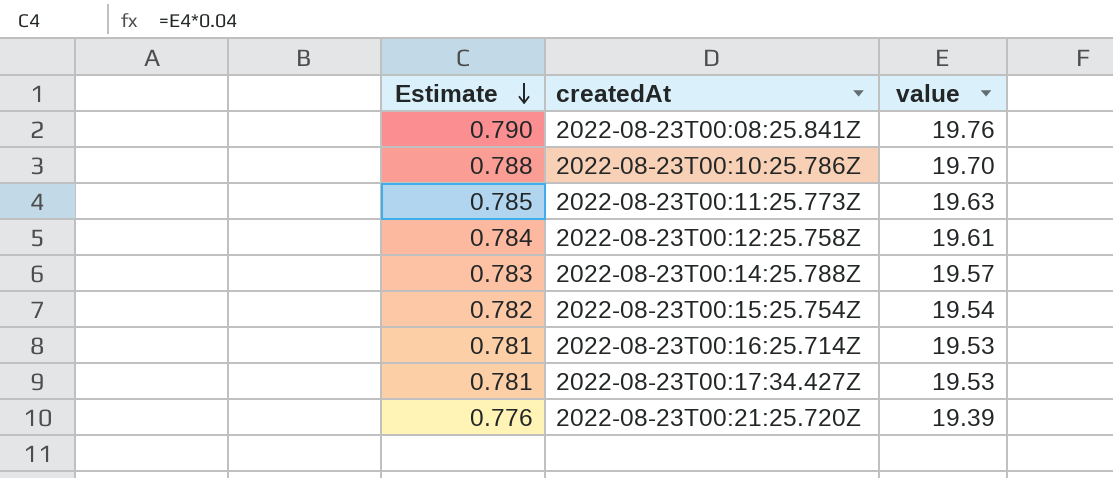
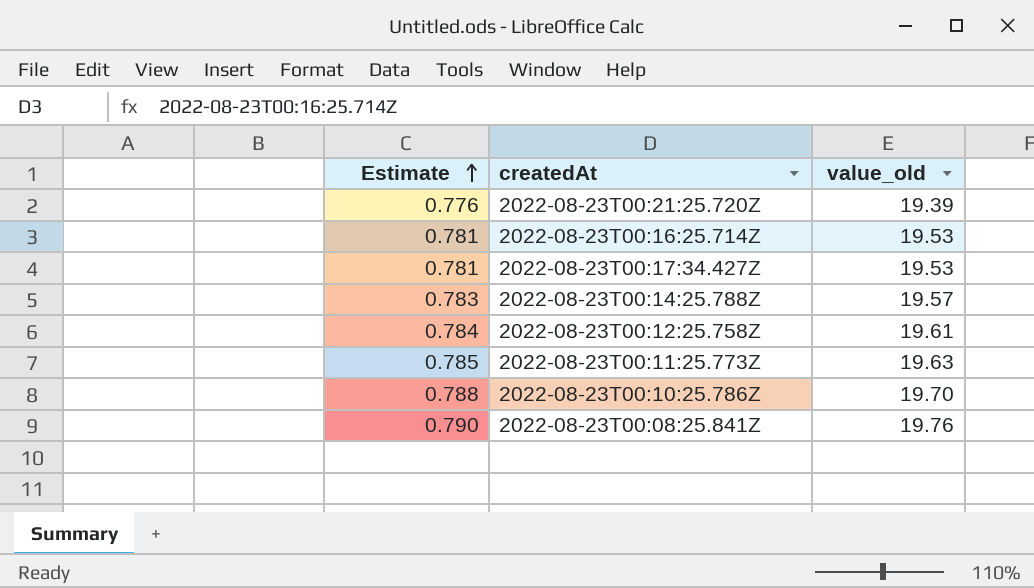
row order: Estimate descending -> Estimate ascending
column name: value -> value_old
row 2022-08-23T00:15:25.754Z: 0.782 | 19.54 -> none

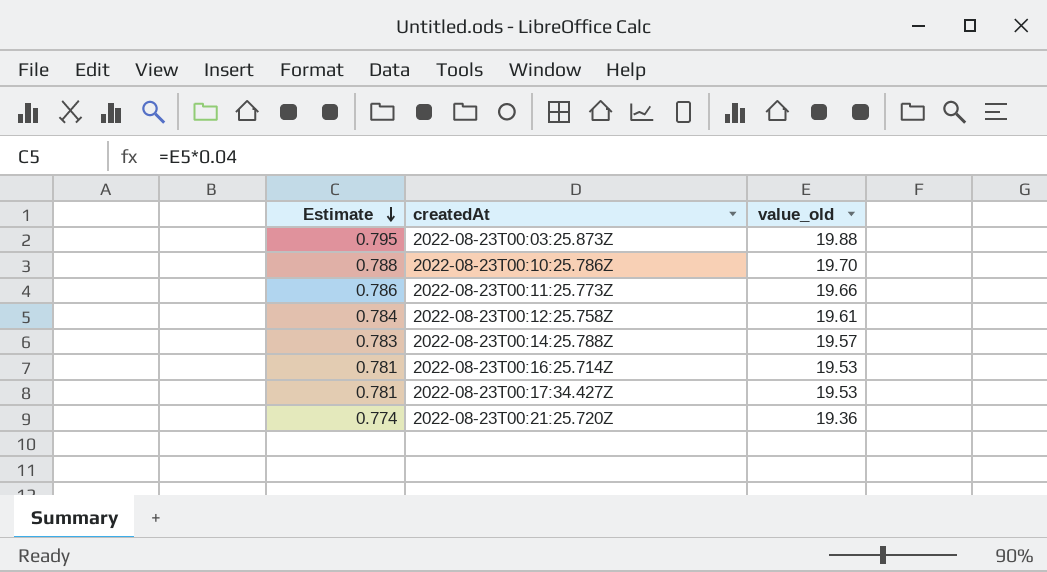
row order: Estimate ascending -> Estimate descending
row 2022-08-23T00:08:25.841Z: 0.790 | 19.76 -> none
row 2022-08-23T00:03:25.873Z: none -> 0.795 | 19.88
2022-08-23T00:11:25.773Z | Estimate: 0.785 -> 0.786
2022-08-23T00:11:25.773Z | value_old: 19.63 -> 19.66
2022-08-23T00:21:25.720Z | Estimate: 0.776 -> 0.774
2022-08-23T00:21:25.720Z | value_old: 19.39 -> 19.36

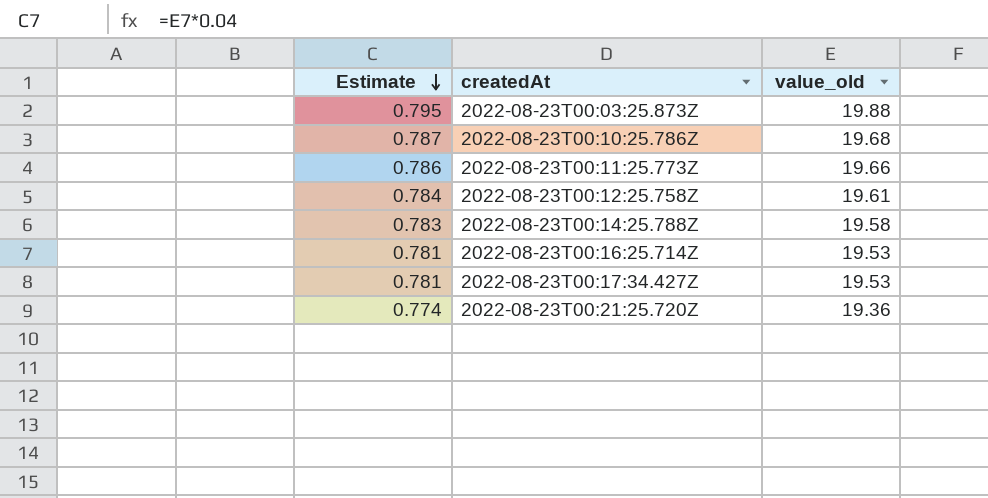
2022-08-23T00:10:25.786Z | Estimate: 0.788 -> 0.787
2022-08-23T00:10:25.786Z | value_old: 19.70 -> 19.68
2022-08-23T00:14:25.788Z | value_old: 19.57 -> 19.58

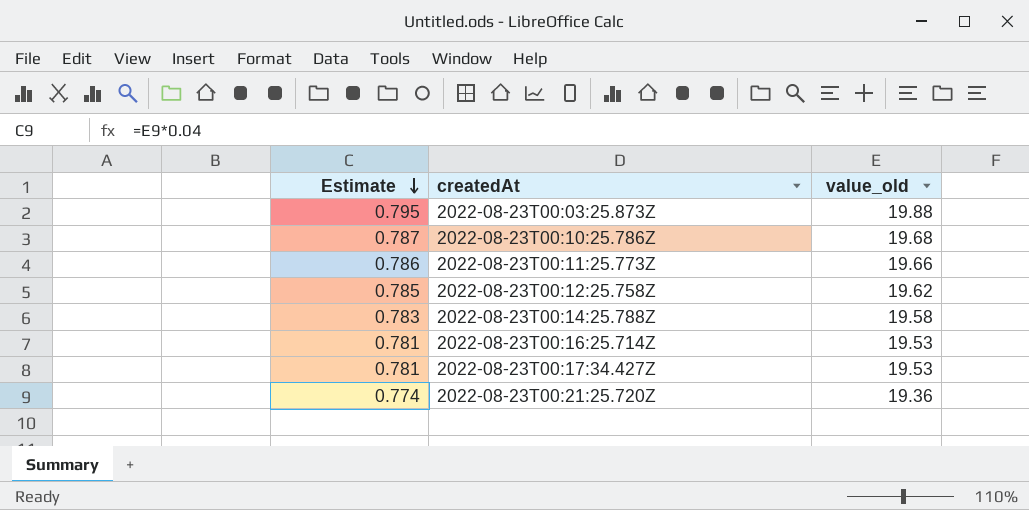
2022-08-23T00:12:25.758Z | Estimate: 0.784 -> 0.785
2022-08-23T00:12:25.758Z | value_old: 19.61 -> 19.62

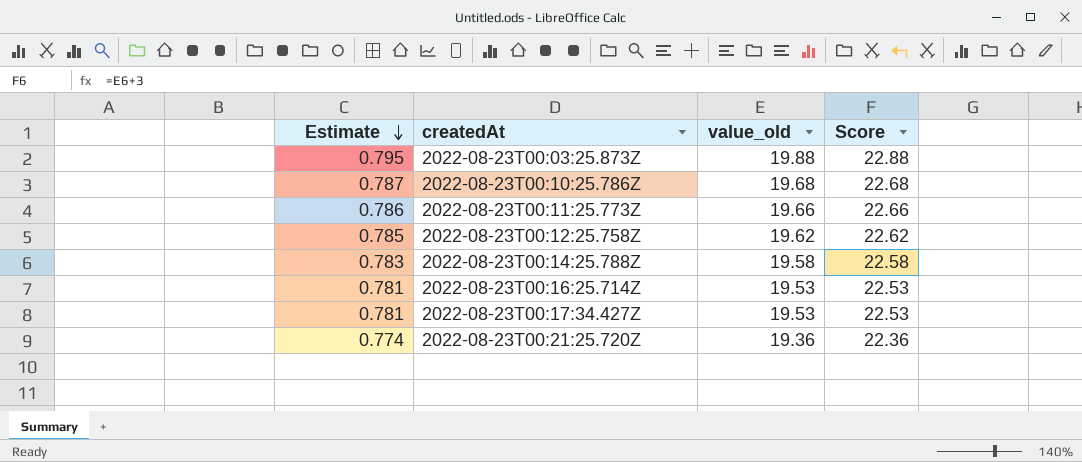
column Score | formula: none -> [value_old] + 3

